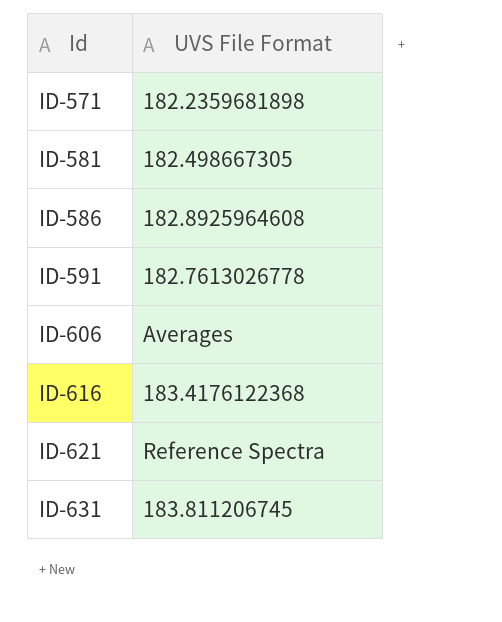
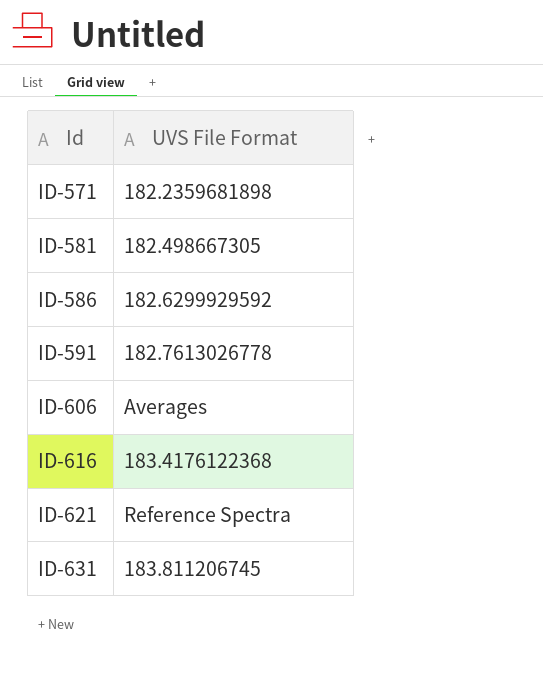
ID-586 | UVS File Format: 182.8925964608 -> 182.6299929592

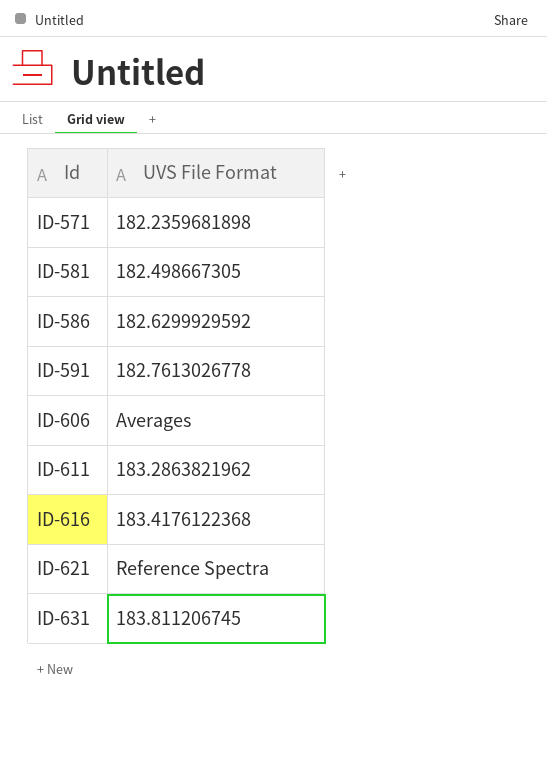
row ID-611: none -> 183.2863821962

